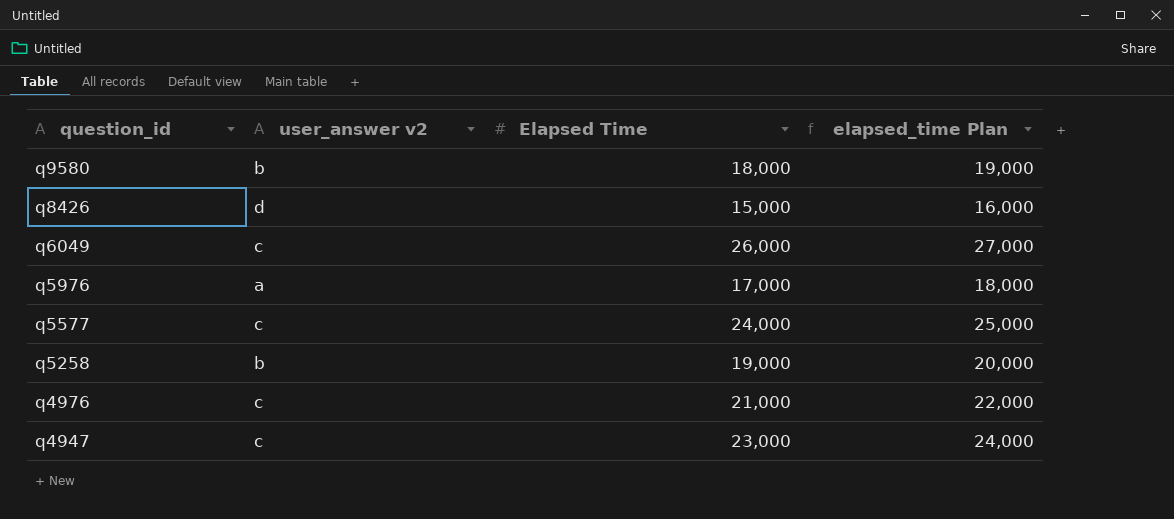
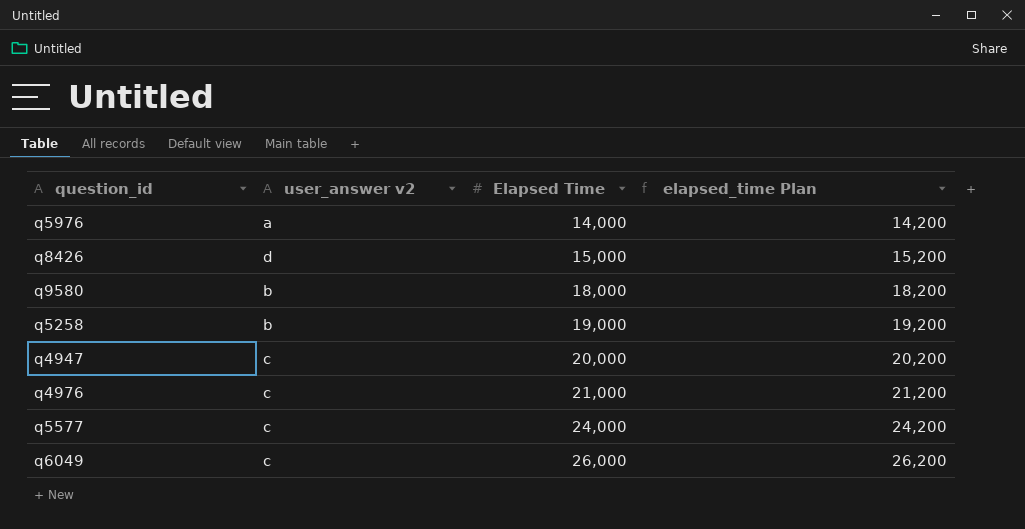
row order: question_id descending -> Elapsed Time ascending
column elapsed_time Plan | formula: [Elapsed Time] + 1000 -> [Elapsed Time] + 200
q5976 | Elapsed Time: 17,000 -> 14,000
q4947 | Elapsed Time: 23,000 -> 20,000

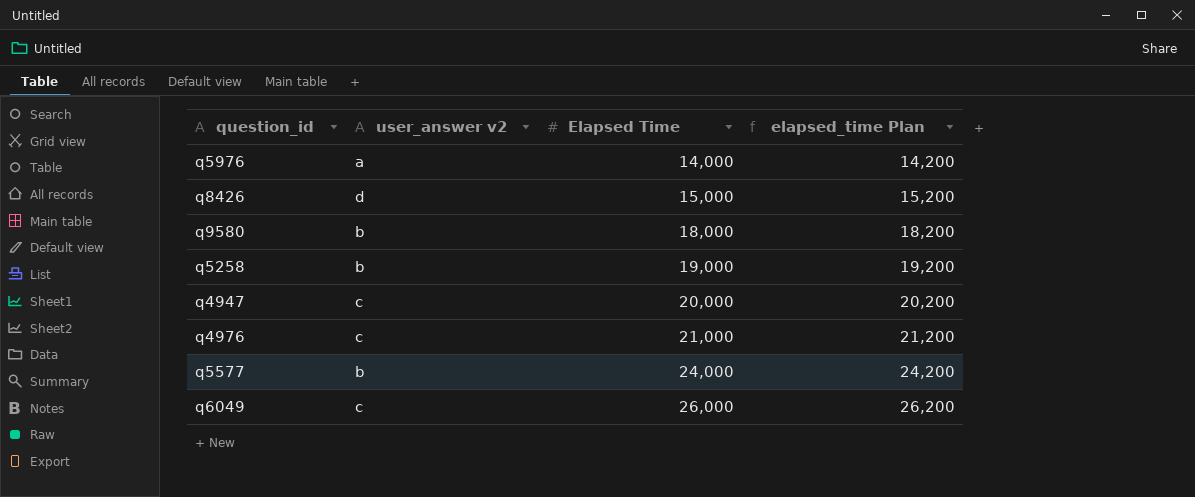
q5577 | user_answer v2: c -> b

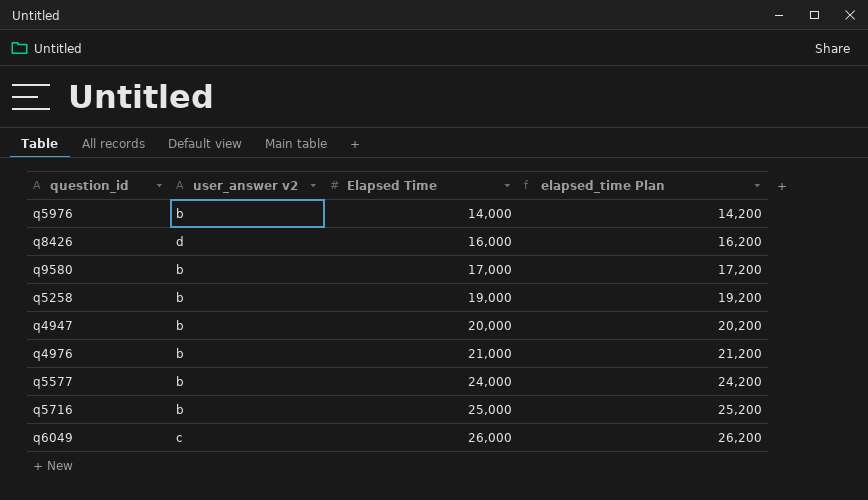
q5976 | user_answer v2: a -> b
q8426 | Elapsed Time: 15,000 -> 16,000
q8426 | elapsed_time Plan: 15,200 -> 16,200
q9580 | Elapsed Time: 18,000 -> 17,000
q9580 | elapsed_time Plan: 18,200 -> 17,200
q4947 | user_answer v2: c -> b
q4976 | user_answer v2: c -> b
row q5716: none -> b | 25,000 | 25,200

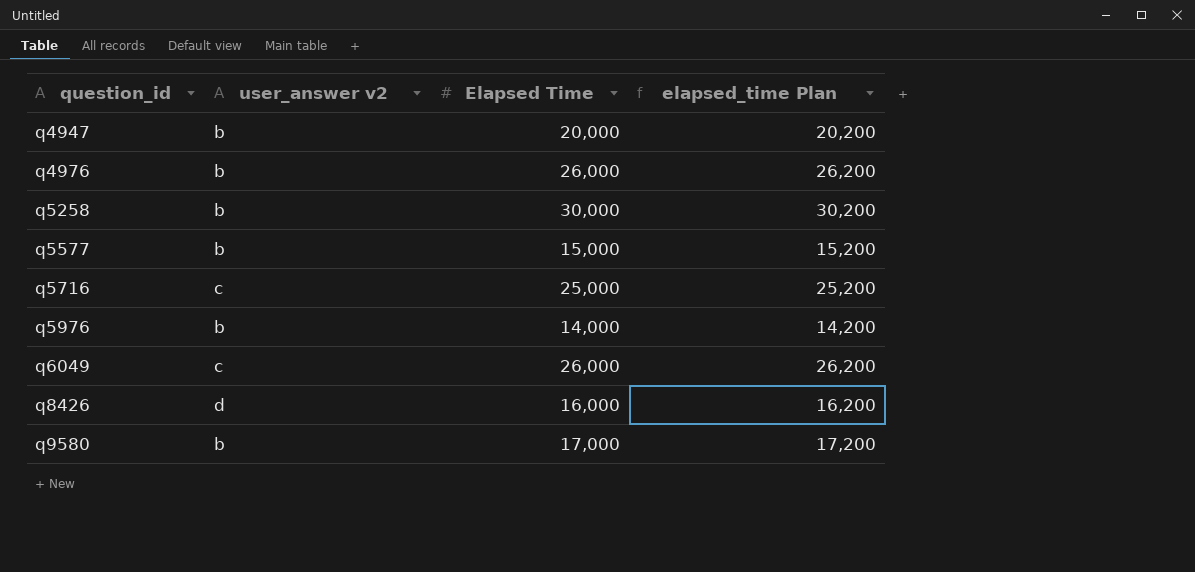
row order: Elapsed Time ascending -> question_id ascending
q4976 | Elapsed Time: 21,000 -> 26,000
q4976 | elapsed_time Plan: 21,200 -> 26,200
q5258 | Elapsed Time: 19,000 -> 30,000
q5258 | elapsed_time Plan: 19,200 -> 30,200
q5577 | Elapsed Time: 24,000 -> 15,000
q5577 | elapsed_time Plan: 24,200 -> 15,200
q5716 | user_answer v2: b -> c

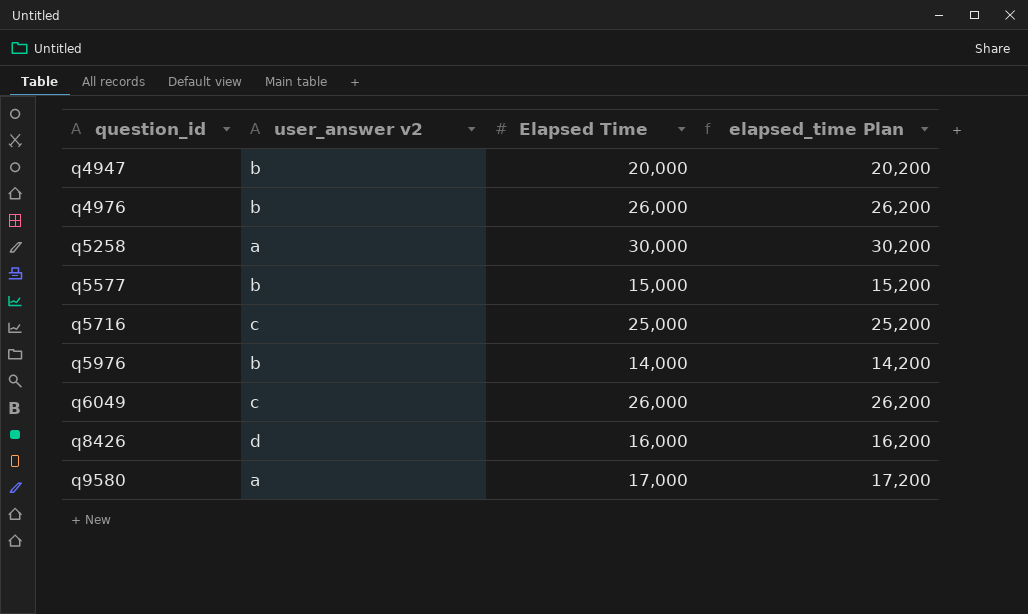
q5258 | user_answer v2: b -> a
q9580 | user_answer v2: b -> a

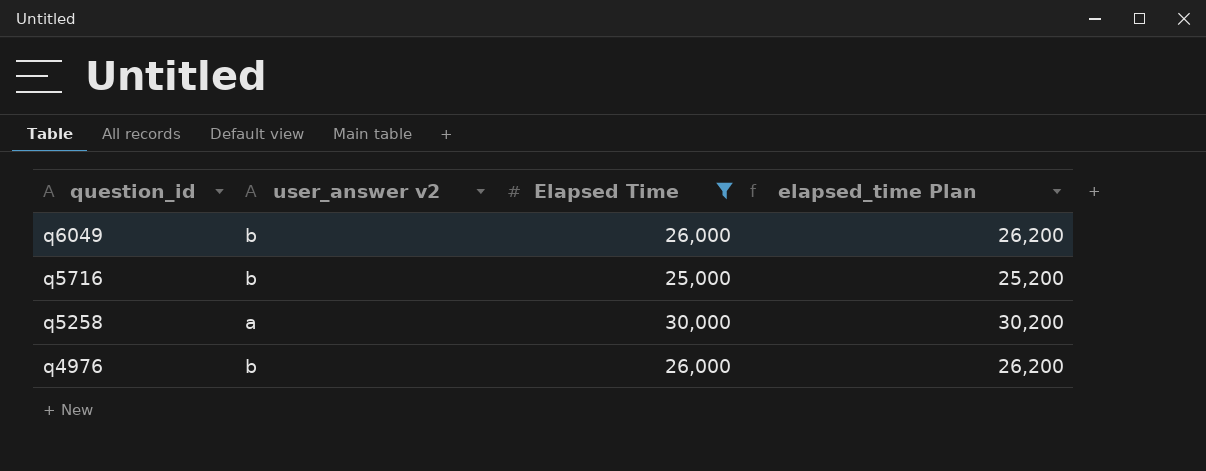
filter: none -> Elapsed Time >= 25,000
row order: question_id ascending -> question_id descending
q6049 | user_answer v2: c -> b
q5716 | user_answer v2: c -> b

